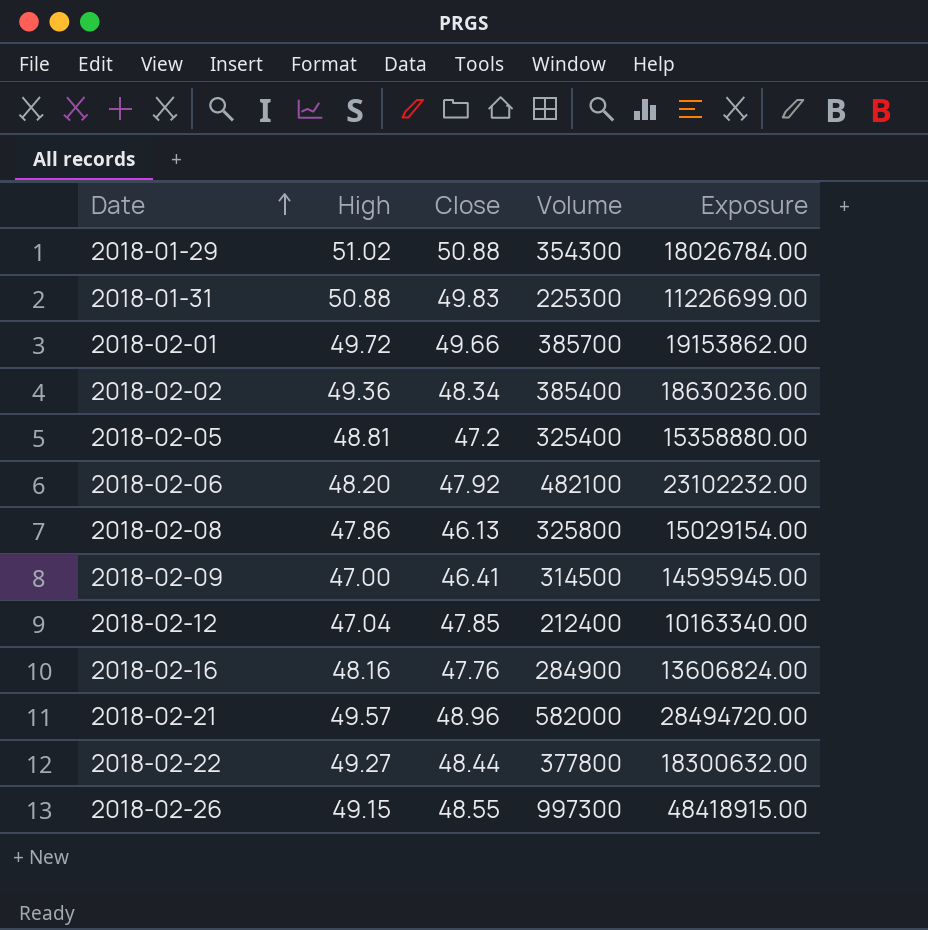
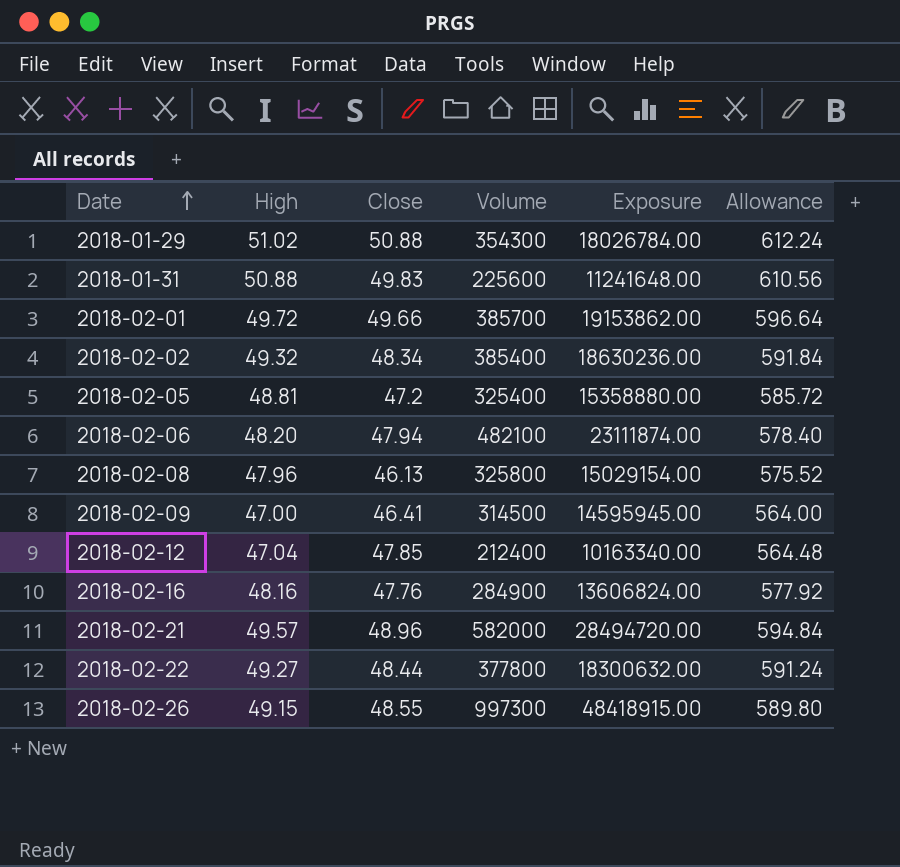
column Allowance | formula: none -> [High] * 12
2018-01-31 | Volume: 225300 -> 225600
2018-01-31 | Exposure: 11226699.00 -> 11241648.00
2018-02-02 | High: 49.36 -> 49.32
2018-02-06 | Close: 47.92 -> 47.94
2018-02-06 | Exposure: 23102232.00 -> 23111874.00
2018-02-08 | High: 47.86 -> 47.96

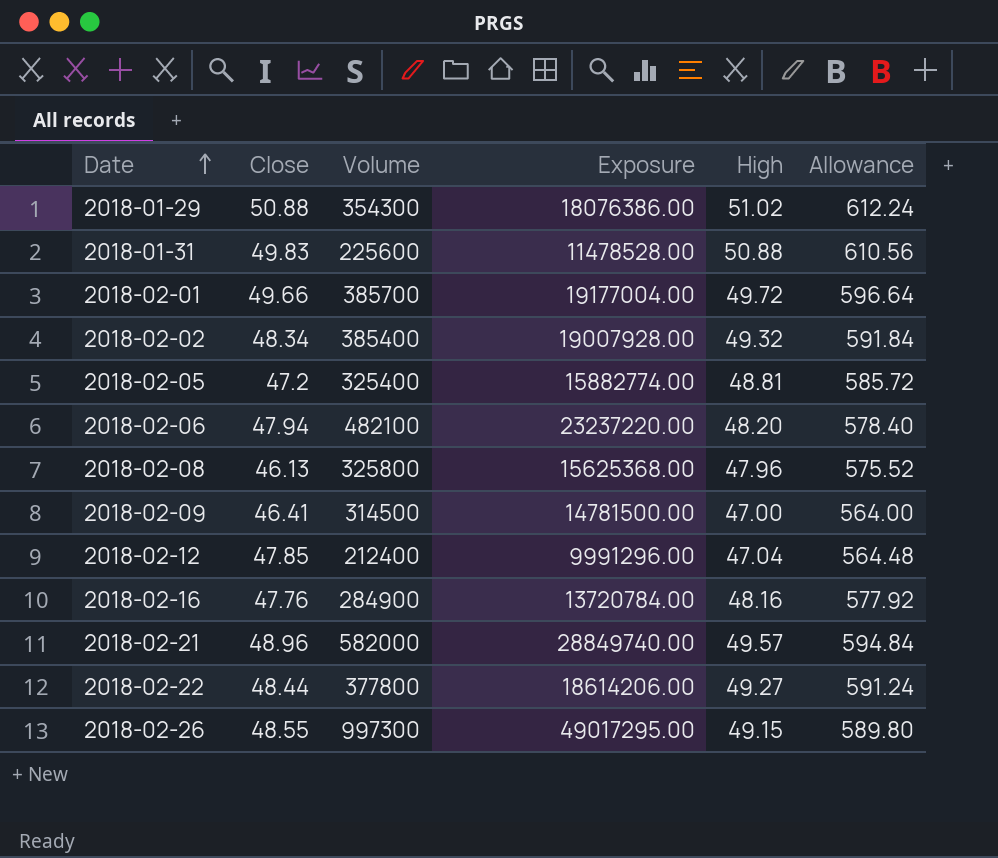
column Exposure | formula: [Close] * [Volume] -> [Volume] * [High]
column High | position: 2 -> 5

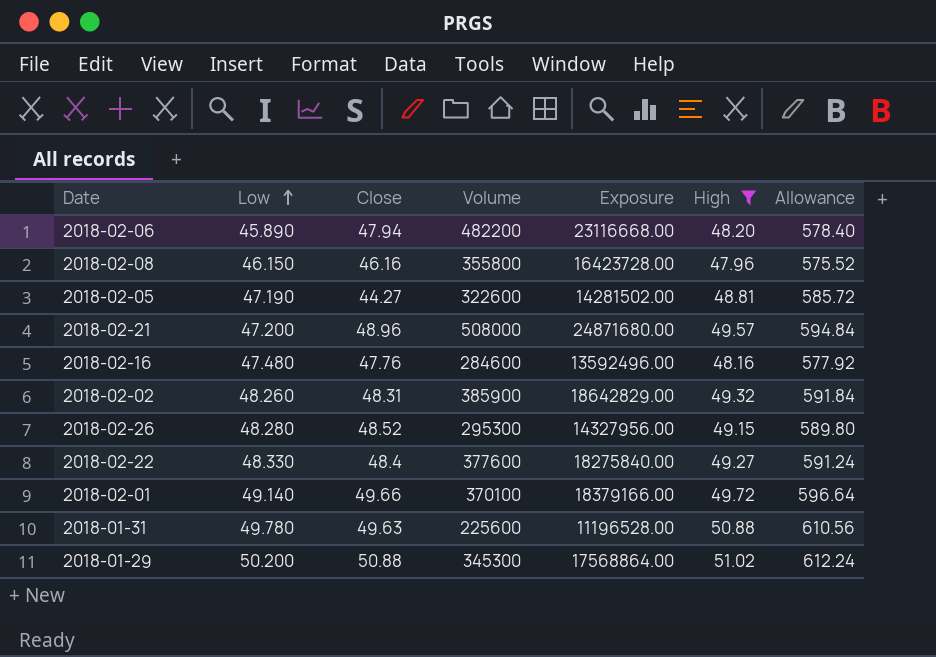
filter: none -> High >= 47.96
row order: Date ascending -> Low ascending
column Low | position: none -> 2
column Exposure | formula: [Volume] * [High] -> [Close] * [Volume]
2018-02-06 | Volume: 482100 -> 482200
2018-02-08 | Close: 46.13 -> 46.16
2018-02-08 | Volume: 325800 -> 355800
2018-02-05 | Close: 47.2 -> 44.27
2018-02-05 | Volume: 325400 -> 322600
2018-02-21 | Volume: 582000 -> 508000
2018-02-16 | Volume: 284900 -> 284600
2018-02-02 | Close: 48.34 -> 48.31
2018-02-02 | Volume: 385400 -> 385900
2018-02-26 | Close: 48.55 -> 48.52
2018-02-26 | Volume: 997300 -> 295300
2018-02-22 | Close: 48.44 -> 48.4
2018-02-22 | Volume: 377800 -> 377600
2018-02-01 | Volume: 385700 -> 370100
2018-01-31 | Close: 49.83 -> 49.63
2018-01-29 | Volume: 354300 -> 345300

